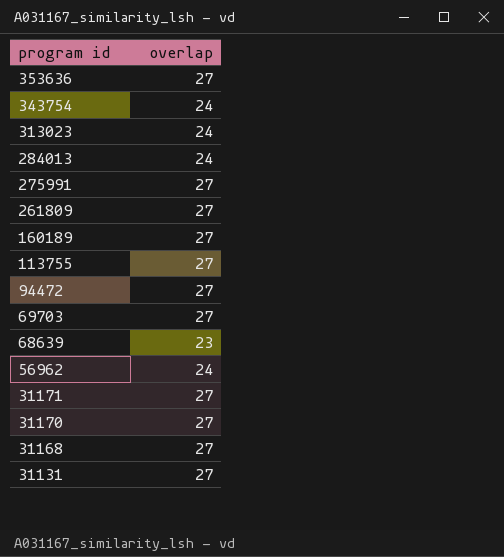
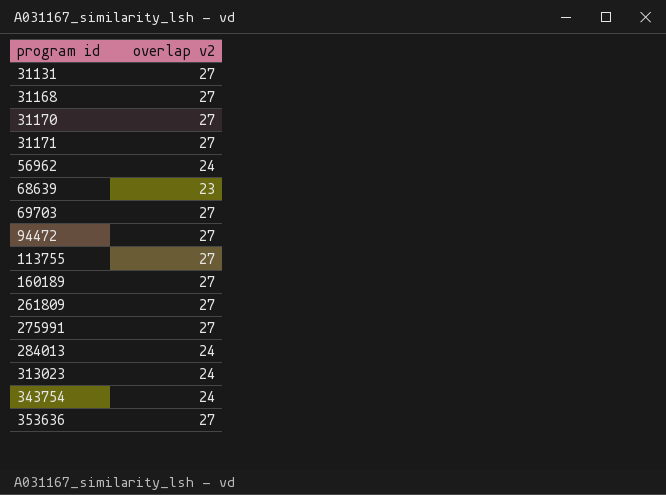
row order: program id descending -> program id ascending
column name: overlap -> overlap v2

